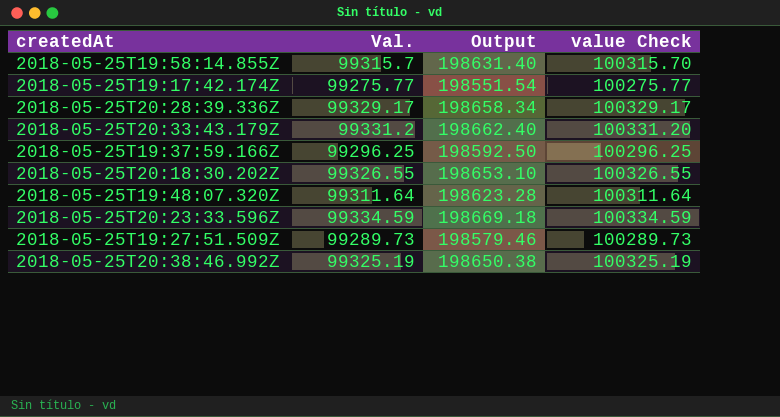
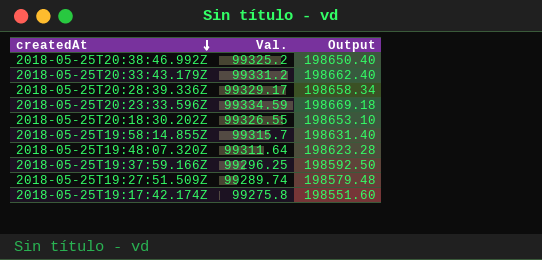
row order: none -> createdAt descending
column value Check | formula: [Val.] + 1000 -> none
2018-05-25T20:38:46.992Z | Val.: 99325.19 -> 99325.2
2018-05-25T20:38:46.992Z | Output: 198650.38 -> 198650.40
2018-05-25T19:27:51.509Z | Val.: 99289.73 -> 99289.74
2018-05-25T19:27:51.509Z | Output: 198579.46 -> 198579.48
2018-05-25T19:17:42.174Z | Val.: 99275.77 -> 99275.8
2018-05-25T19:17:42.174Z | Output: 198551.54 -> 198551.60

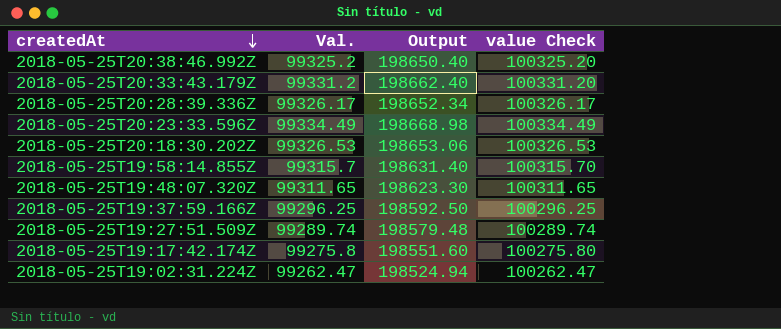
column value Check | formula: none -> [Val.] + 1000
2018-05-25T20:28:39.336Z | Val.: 99329.17 -> 99326.17
2018-05-25T20:28:39.336Z | Output: 198658.34 -> 198652.34
2018-05-25T20:23:33.596Z | Val.: 99334.59 -> 99334.49
2018-05-25T20:23:33.596Z | Output: 198669.18 -> 198668.98
2018-05-25T20:18:30.202Z | Val.: 99326.55 -> 99326.53
2018-05-25T20:18:30.202Z | Output: 198653.10 -> 198653.06
2018-05-25T19:48:07.320Z | Val.: 99311.64 -> 99311.65
2018-05-25T19:48:07.320Z | Output: 198623.28 -> 198623.30
row 2018-05-25T19:02:31.224Z: none -> 99262.47 | 198524.94 | 100262.47

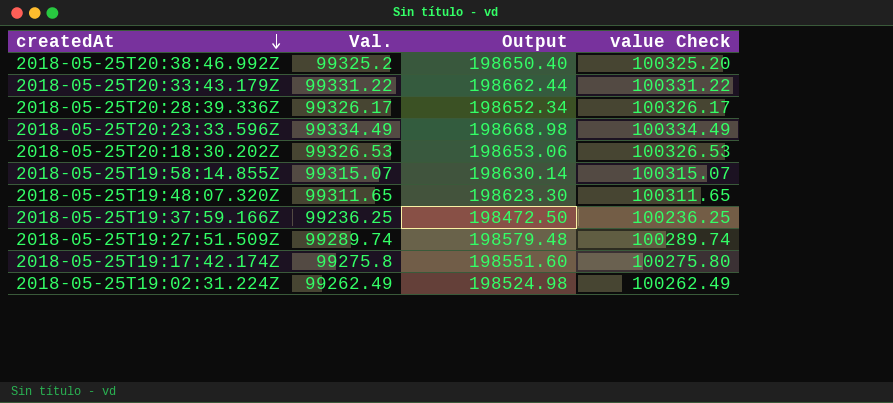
2018-05-25T20:33:43.179Z | Val.: 99331.2 -> 99331.22
2018-05-25T20:33:43.179Z | Output: 198662.40 -> 198662.44
2018-05-25T20:33:43.179Z | value Check: 100331.20 -> 100331.22
2018-05-25T19:58:14.855Z | Val.: 99315.7 -> 99315.07
2018-05-25T19:58:14.855Z | Output: 198631.40 -> 198630.14
2018-05-25T19:58:14.855Z | value Check: 100315.70 -> 100315.07
2018-05-25T19:37:59.166Z | Val.: 99296.25 -> 99236.25
2018-05-25T19:37:59.166Z | Output: 198592.50 -> 198472.50
2018-05-25T19:37:59.166Z | value Check: 100296.25 -> 100236.25
2018-05-25T19:02:31.224Z | Val.: 99262.47 -> 99262.49
2018-05-25T19:02:31.224Z | Output: 198524.94 -> 198524.98
2018-05-25T19:02:31.224Z | value Check: 100262.47 -> 100262.49

